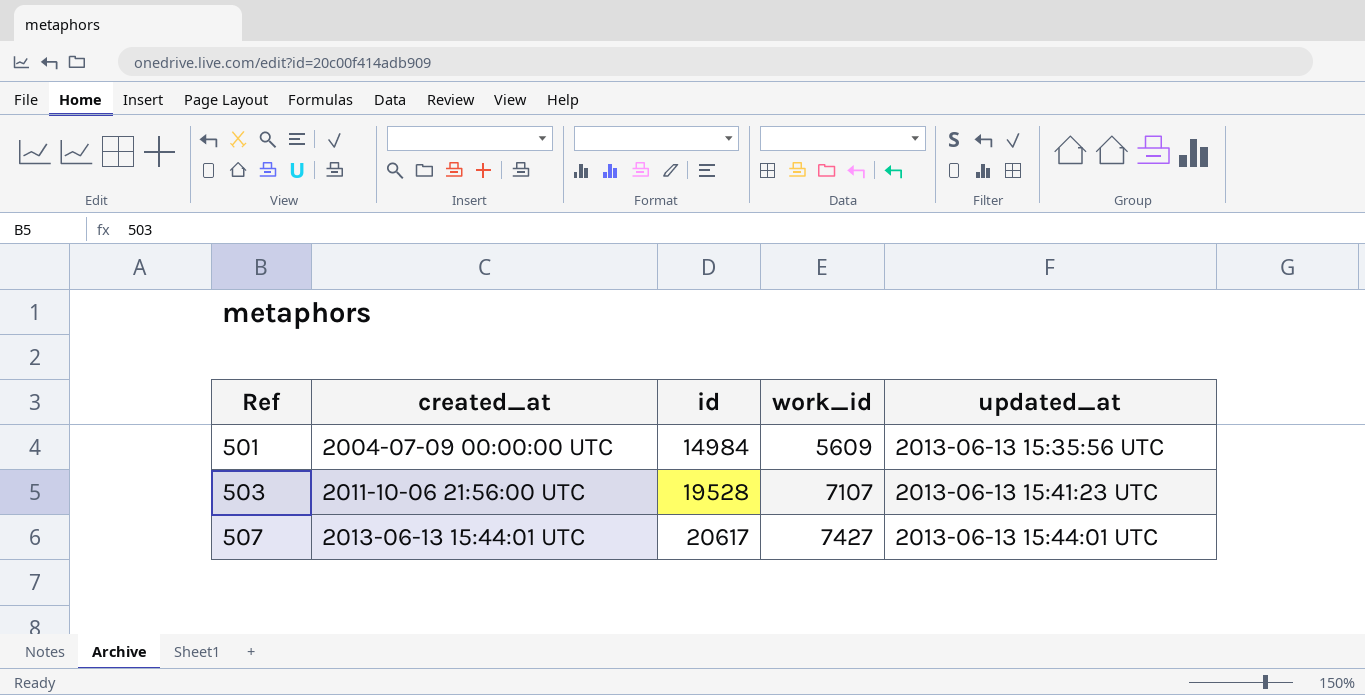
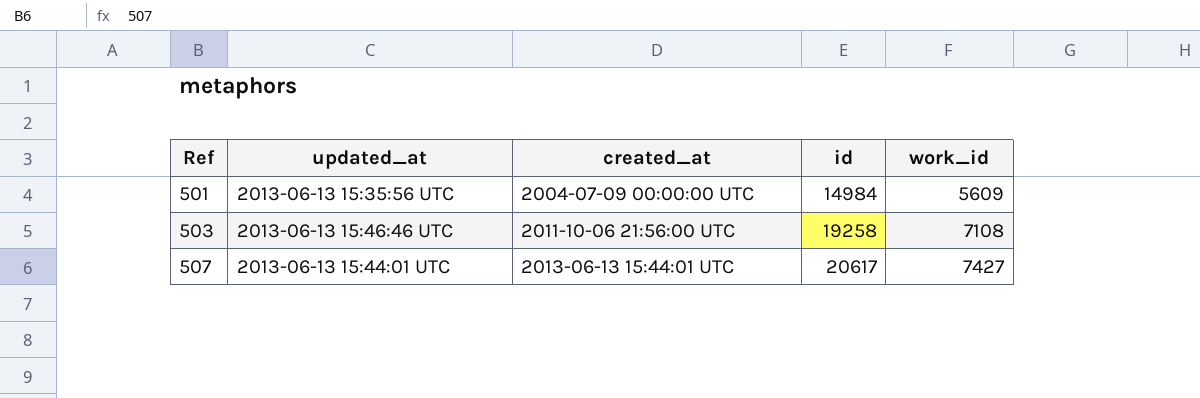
column updated_at | position: 5 -> 2
503 | updated_at: 2013-06-13 15:41:23 UTC -> 2013-06-13 15:46:46 UTC
503 | id: 19528 -> 19258
503 | work_id: 7107 -> 7108

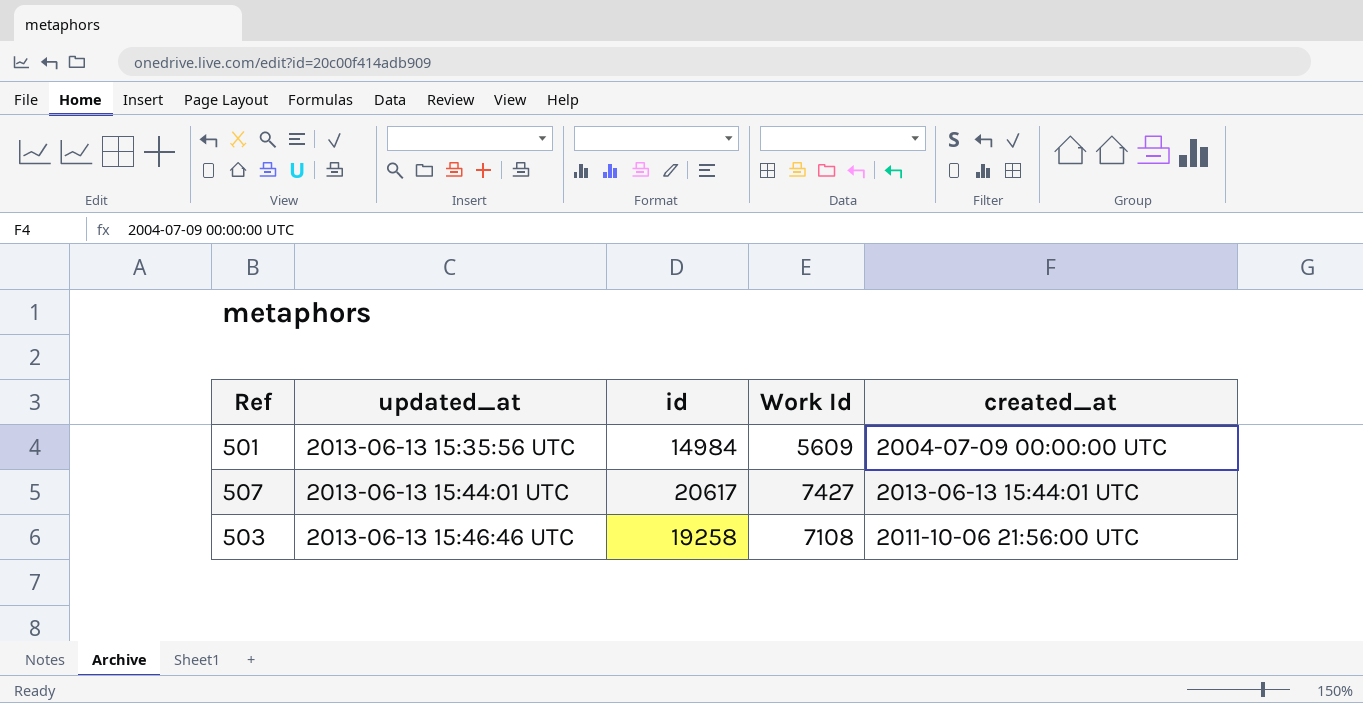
row order: Ref ascending -> updated_at ascending
column name: work_id -> Work Id
column created_at | position: 3 -> 5

